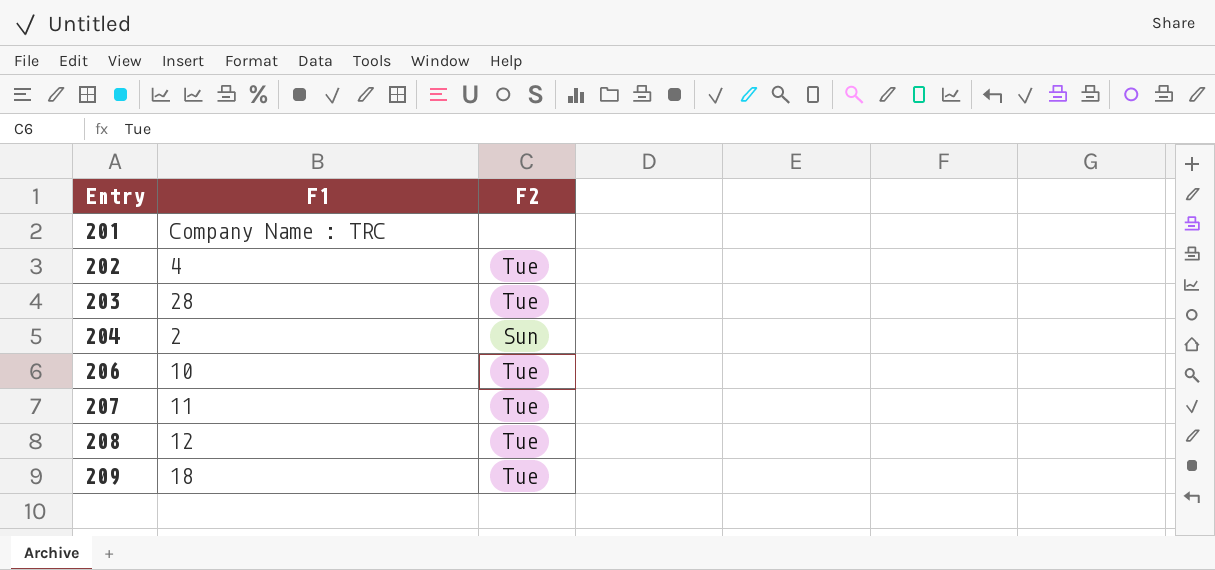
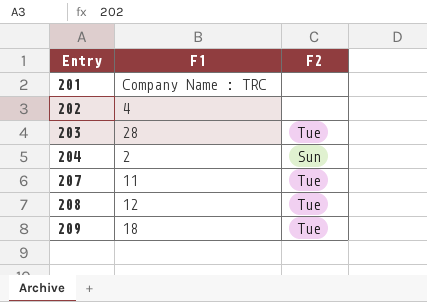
row 206: 10 | Tue -> none
202 | F2: Tue -> none

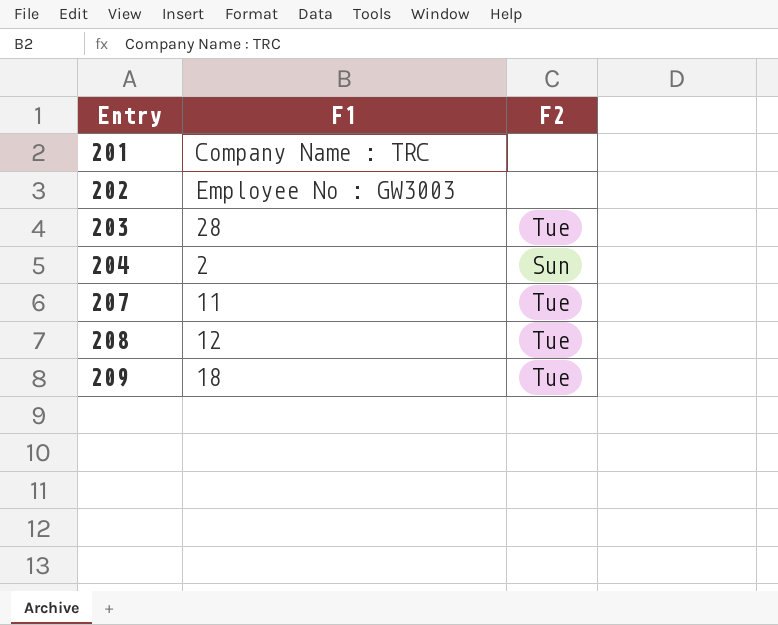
202 | F1: 4 -> Employee No : GW3003

